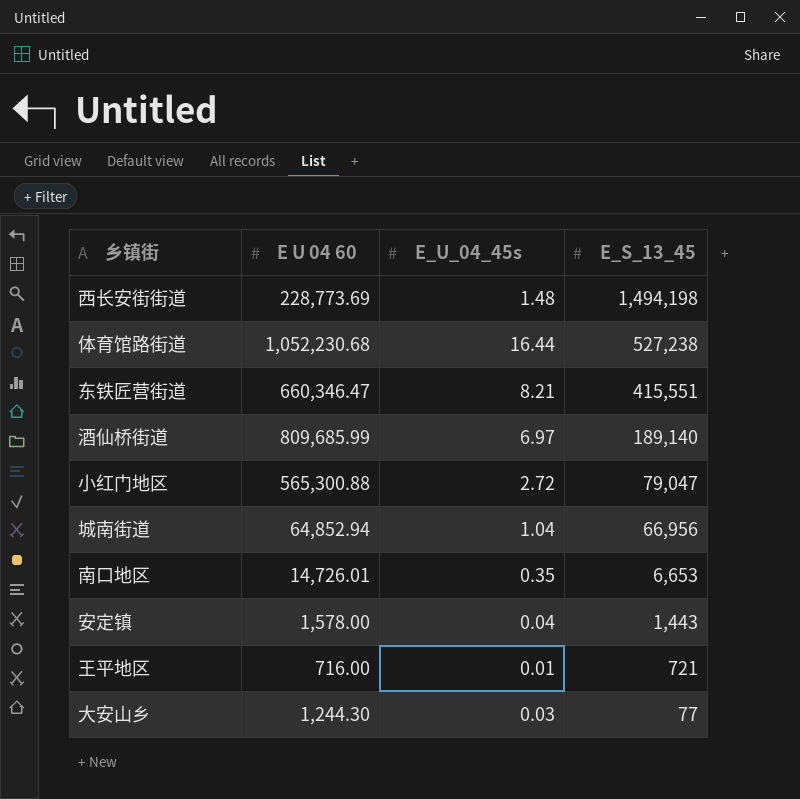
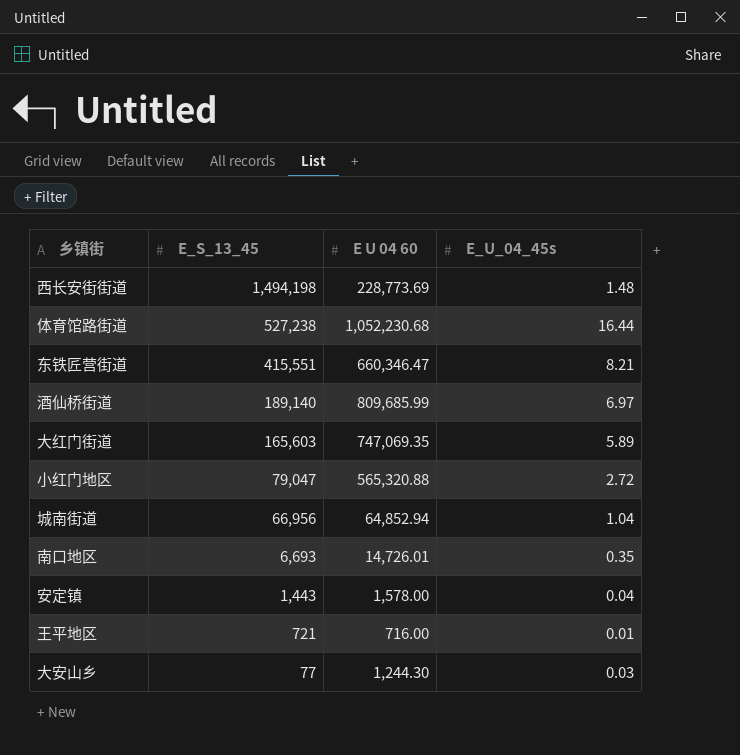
column E_S_13_45 | position: 4 -> 2
row 大红门街道: none -> 165,603 | 747,069.35 | 5.89
小红门地区 | E U 04 60: 565,300.88 -> 565,320.88
南口地区 | E_S_13_45: 6,653 -> 6,693

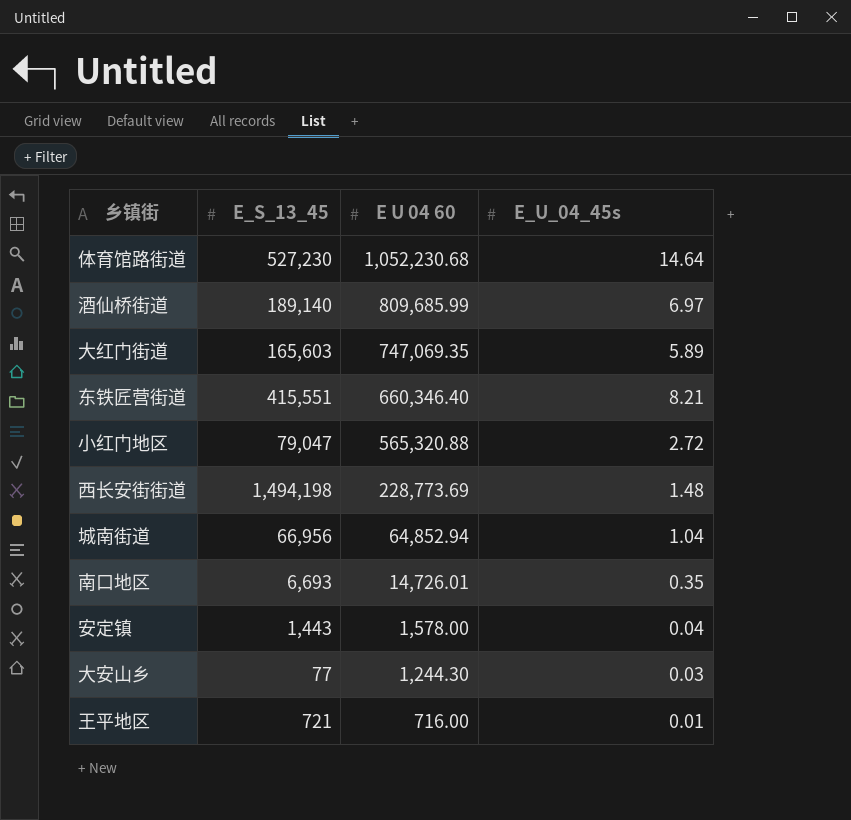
row order: E_S_13_45 descending -> E U 04 60 descending
体育馆路街道 | E_S_13_45: 527,238 -> 527,230
体育馆路街道 | E_U_04_45s: 16.44 -> 14.64
东铁匠营街道 | E U 04 60: 660,346.47 -> 660,346.40

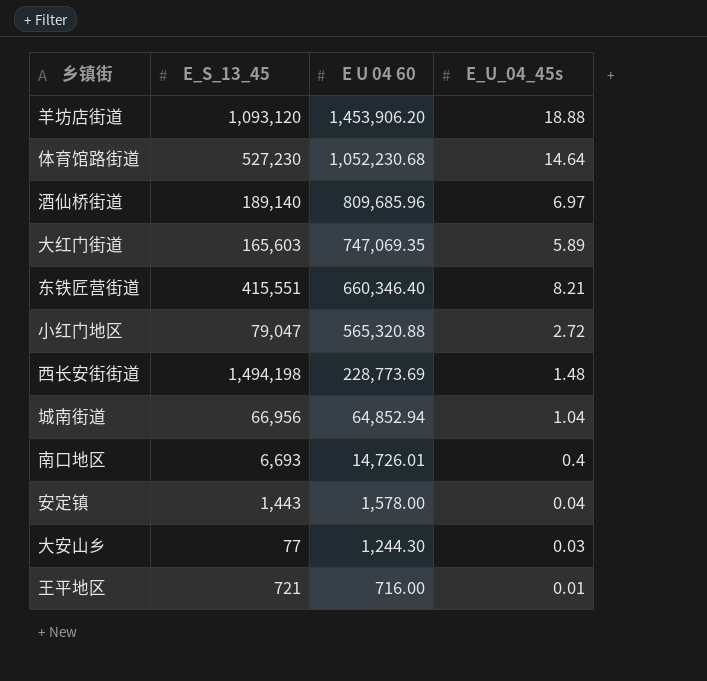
row 羊坊店街道: none -> 1,093,120 | 1,453,906.20 | 18.88
酒仙桥街道 | E U 04 60: 809,685.99 -> 809,685.96
南口地区 | E_U_04_45s: 0.35 -> 0.4

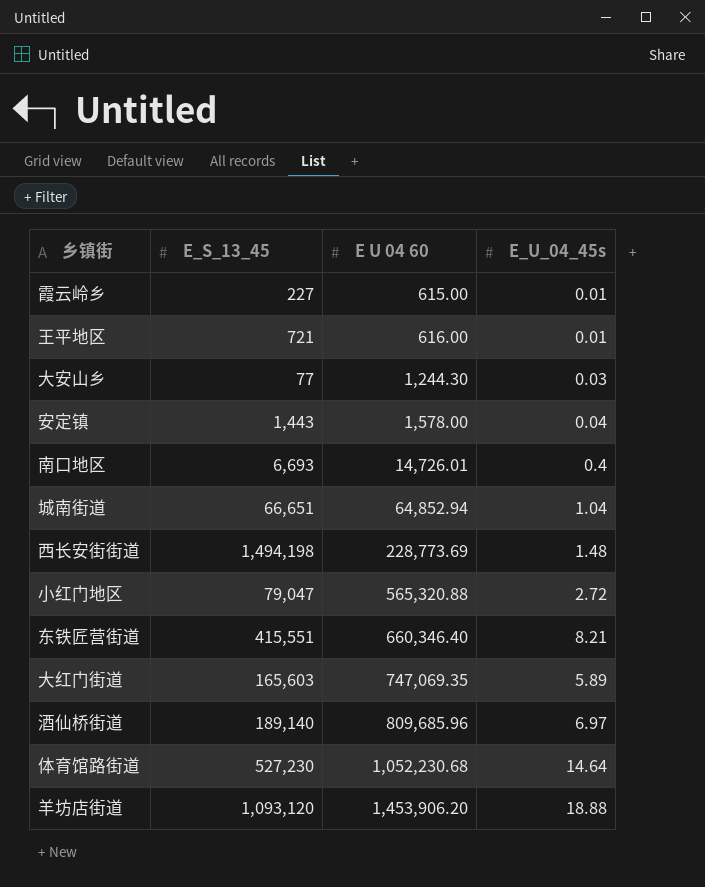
row order: E U 04 60 descending -> E U 04 60 ascending
row 霞云岭乡: none -> 227 | 615.00 | 0.01
王平地区 | E U 04 60: 716.00 -> 616.00
城南街道 | E_S_13_45: 66,956 -> 66,651

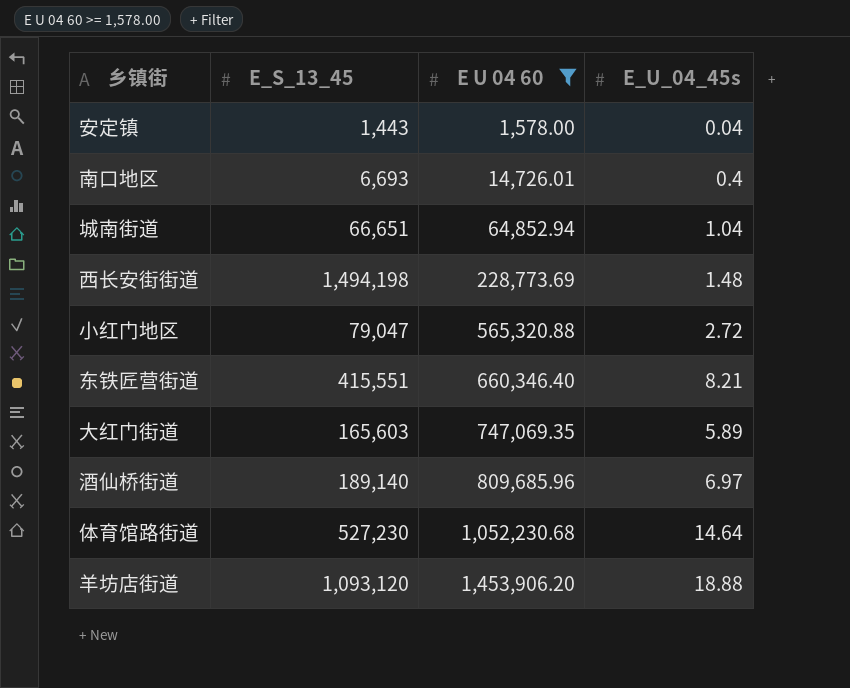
filter: none -> E U 04 60 >= 1,578.00

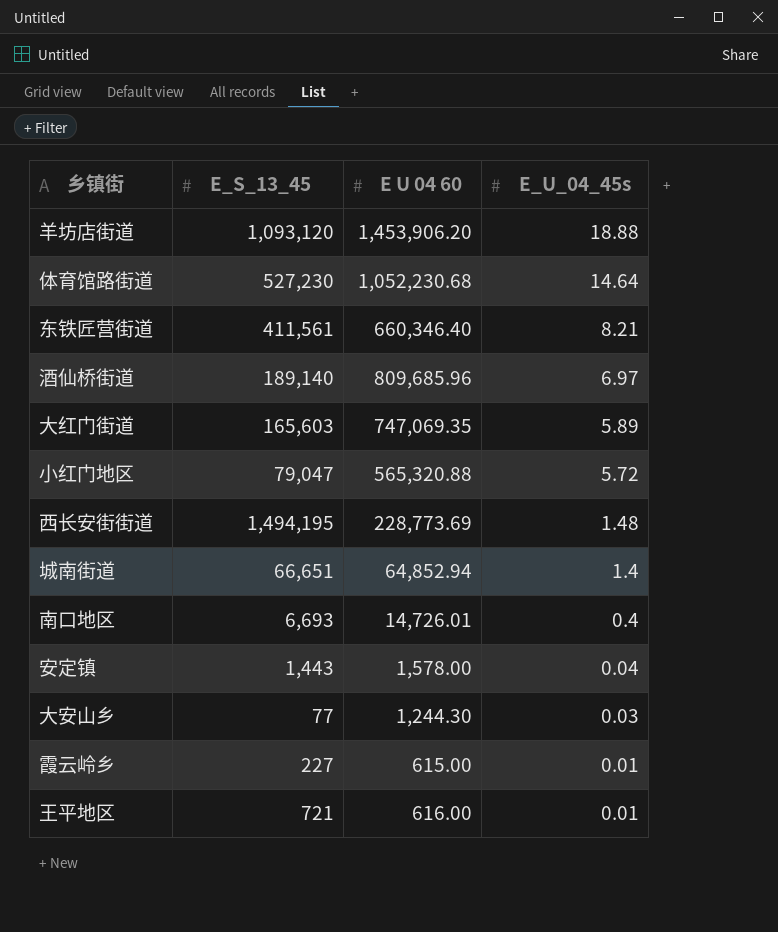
filter: E U 04 60 >= 1,578.00 -> none
row order: E U 04 60 ascending -> E_U_04_45s descending
东铁匠营街道 | E_S_13_45: 415,551 -> 411,561
小红门地区 | E_U_04_45s: 2.72 -> 5.72
西长安街街道 | E_S_13_45: 1,494,198 -> 1,494,195
城南街道 | E_U_04_45s: 1.04 -> 1.4

